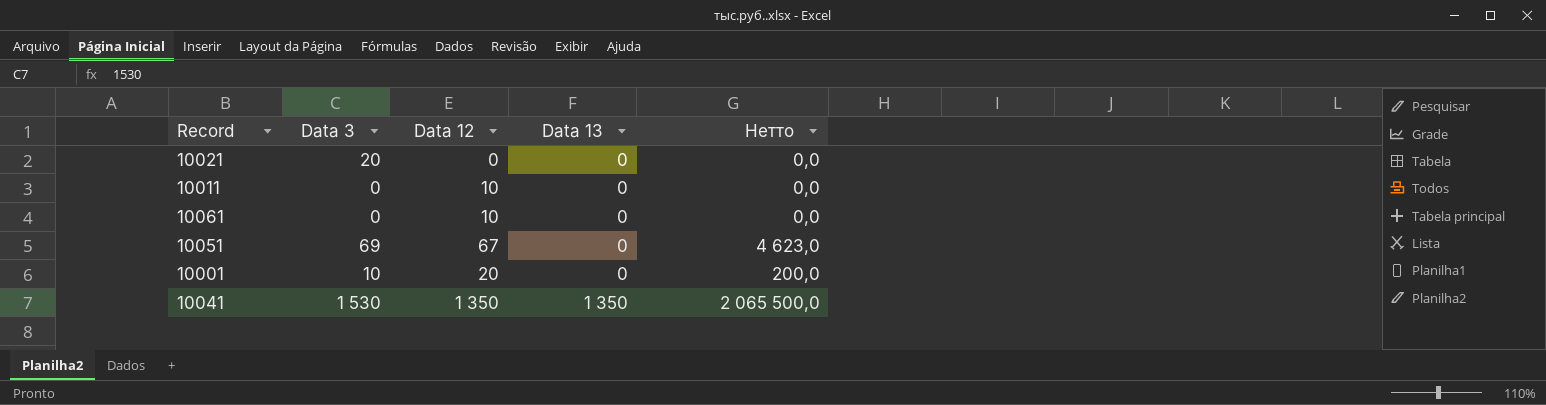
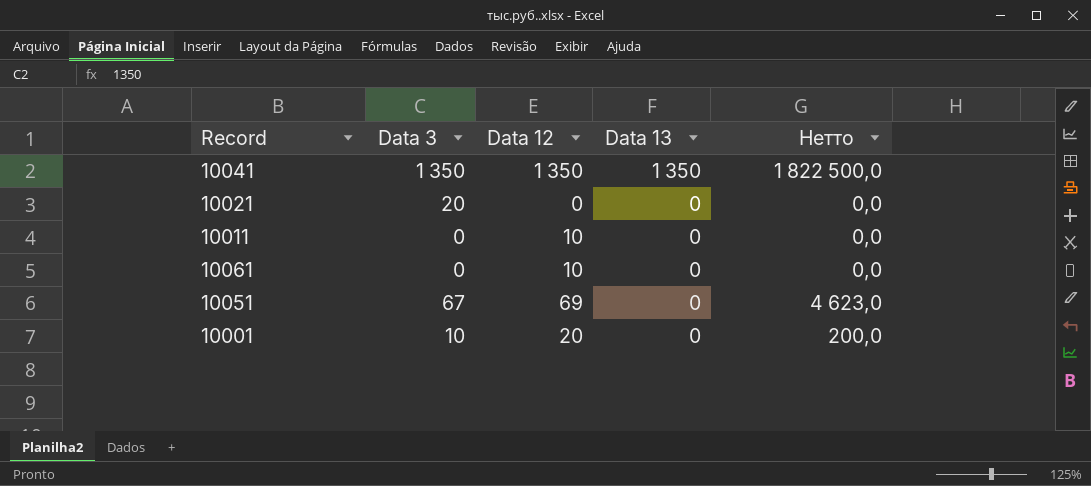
row order: Data 13 ascending -> Data 13 descending
10041 | Data 3: 1 530 -> 1 350
10041 | Нетто: 2 065 500,0 -> 1 822 500,0
10051 | Data 3: 69 -> 67
10051 | Data 12: 67 -> 69

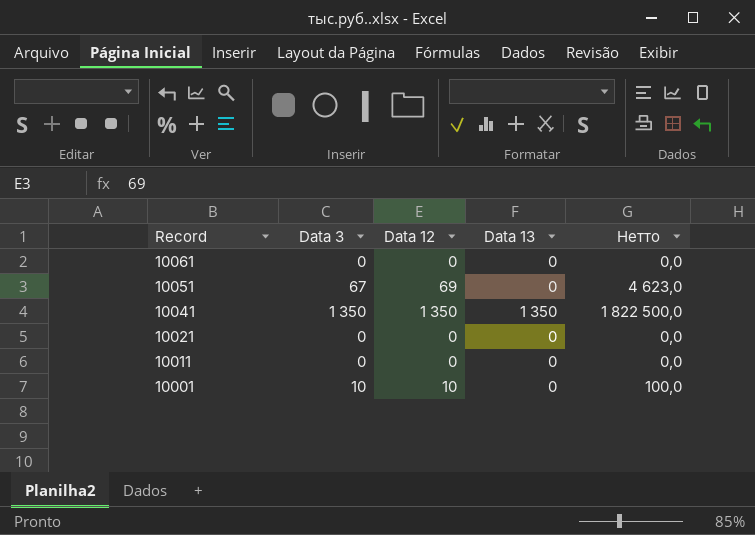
row order: Data 13 descending -> Record descending
10061 | Data 12: 10 -> 0
10021 | Data 3: 20 -> 0
10011 | Data 12: 10 -> 0
10001 | Data 12: 20 -> 10
10001 | Нетто: 200,0 -> 100,0

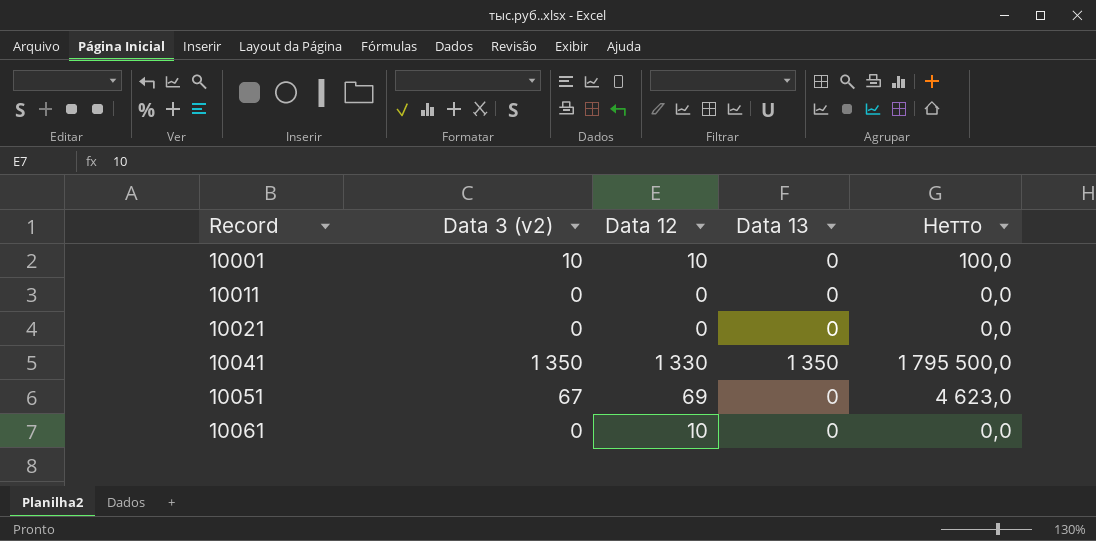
row order: Record descending -> Record ascending
column name: Data 3 -> Data 3 (v2)
10041 | Data 12: 1 350 -> 1 330
10041 | Нетто: 1 822 500,0 -> 1 795 500,0
10061 | Data 12: 0 -> 10

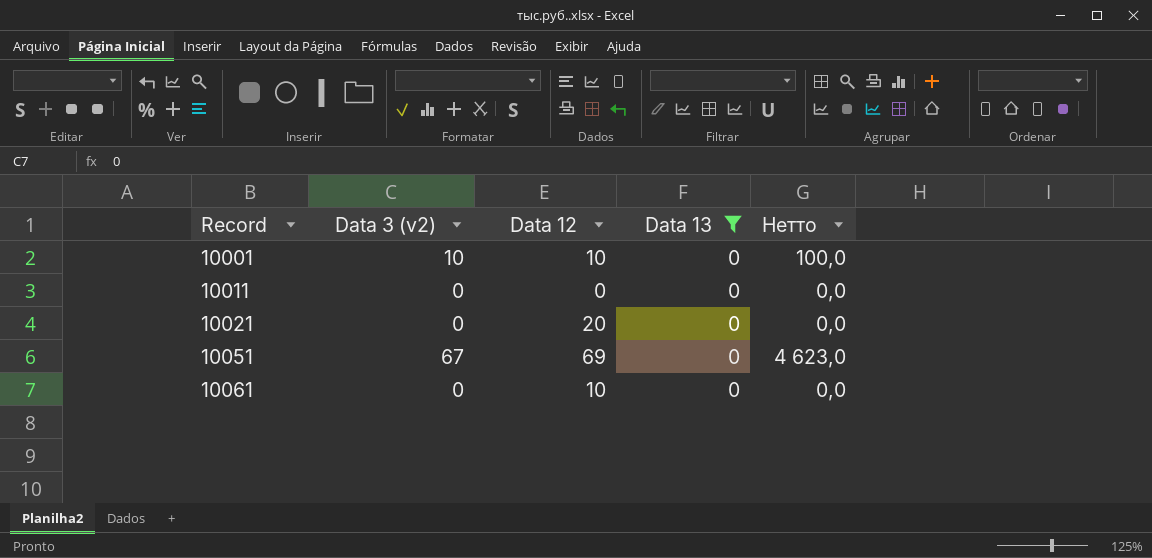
filter: none -> Data 13 = 0
10021 | Data 12: 0 -> 20

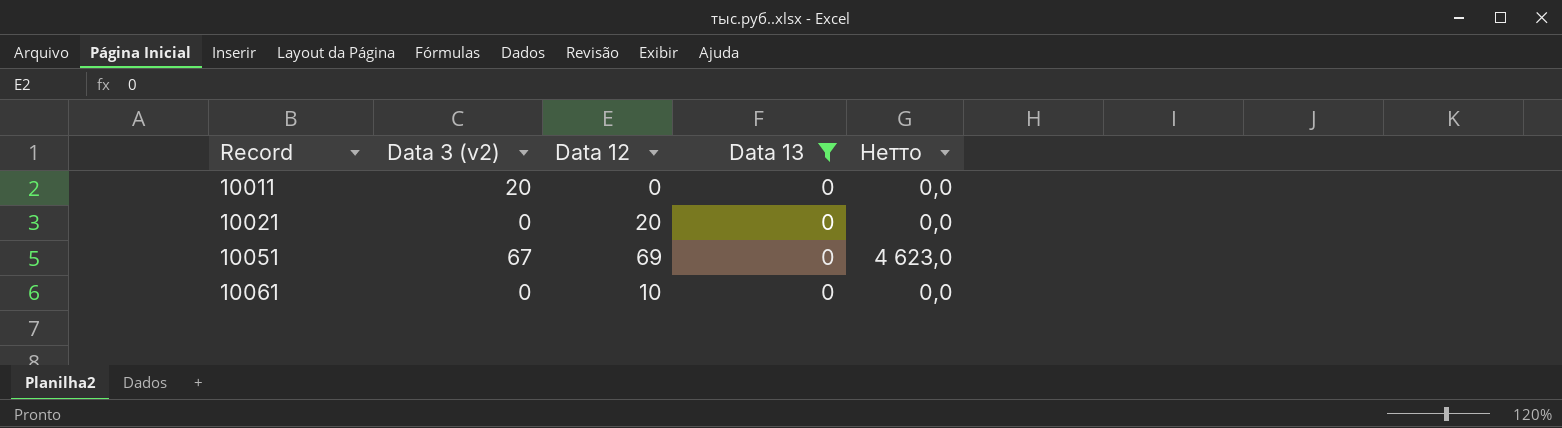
row 10001: 10 | 10 | 0 | 100,0 -> none
10011 | Data 3 (v2): 0 -> 20

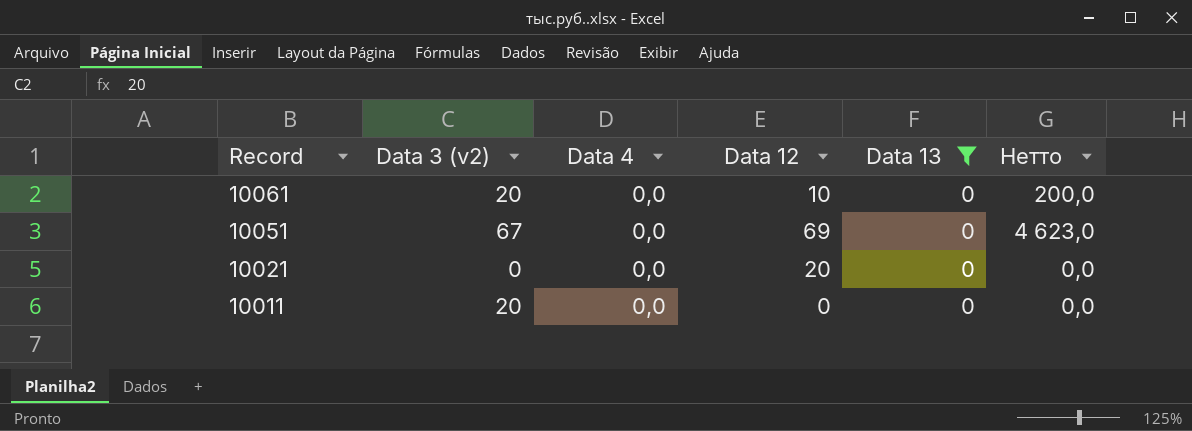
row order: Record ascending -> Record descending
column Data 4 | position: none -> 3
10061 | Data 3 (v2): 0 -> 20
10061 | Нетто: 0,0 -> 200,0

